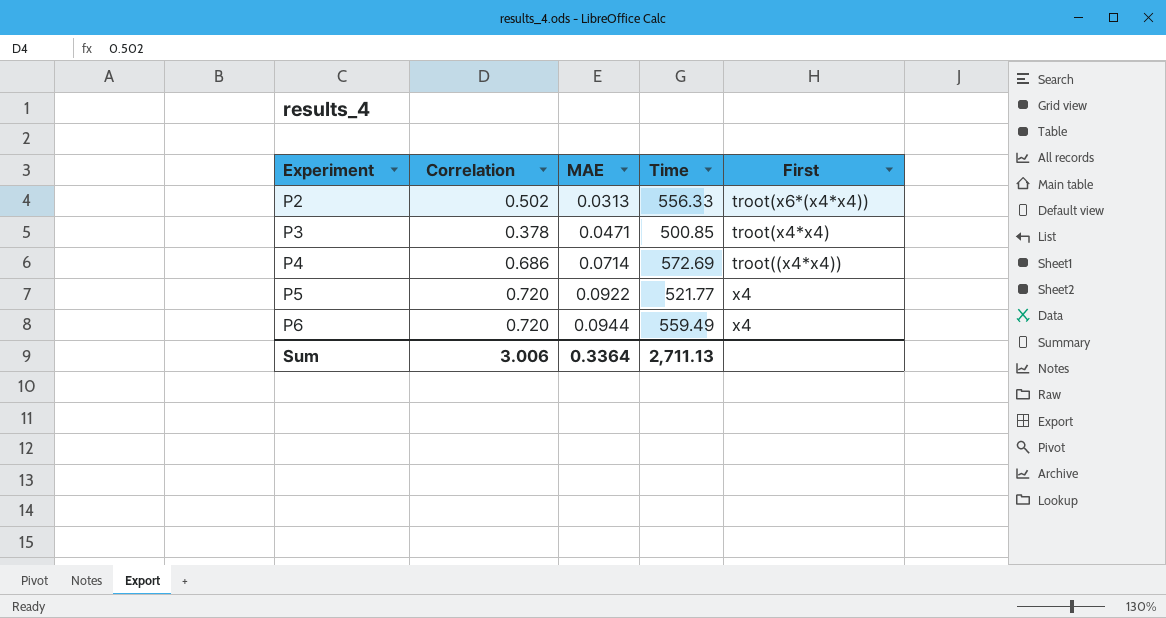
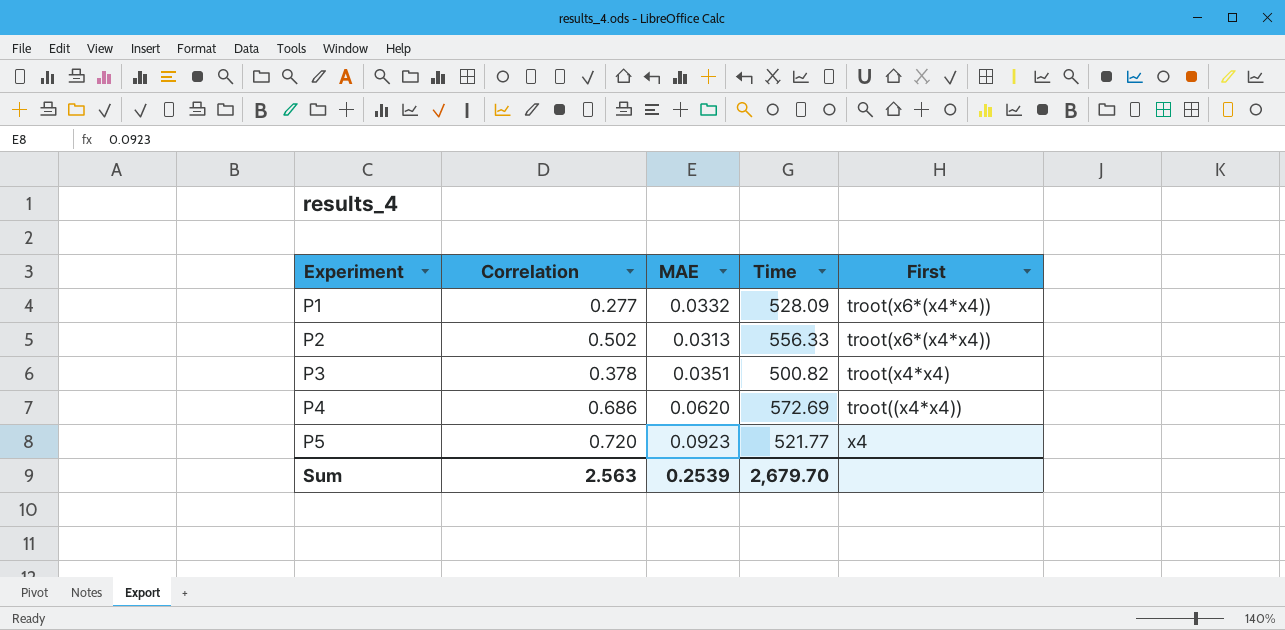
row P6: 0.720 | 0.0944 | 559.49 | x4 -> none
row P1: none -> 0.277 | 0.0332 | 528.09 | troot(x6*(x4*x4))
P3 | MAE: 0.0471 -> 0.0351
P3 | Time: 500.85 -> 500.82
P4 | MAE: 0.0714 -> 0.0620
P5 | MAE: 0.0922 -> 0.0923
Sum | Correlation: 3.006 -> 2.563
Sum | MAE: 0.3364 -> 0.2539
Sum | Time: 2,711.13 -> 2,679.70

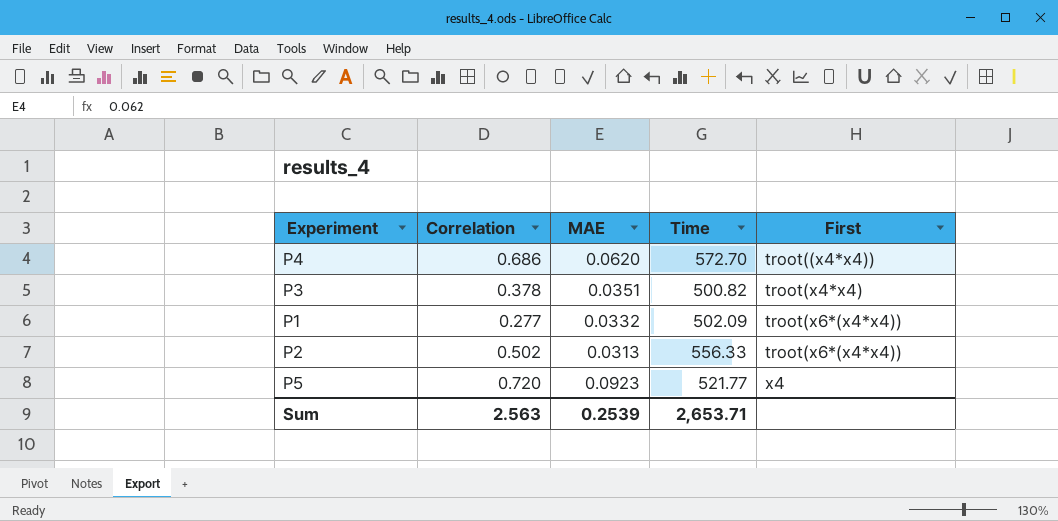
row order: Experiment ascending -> First ascending
P4 | Time: 572.69 -> 572.70
P1 | Time: 528.09 -> 502.09
Sum | Time: 2,679.70 -> 2,653.71

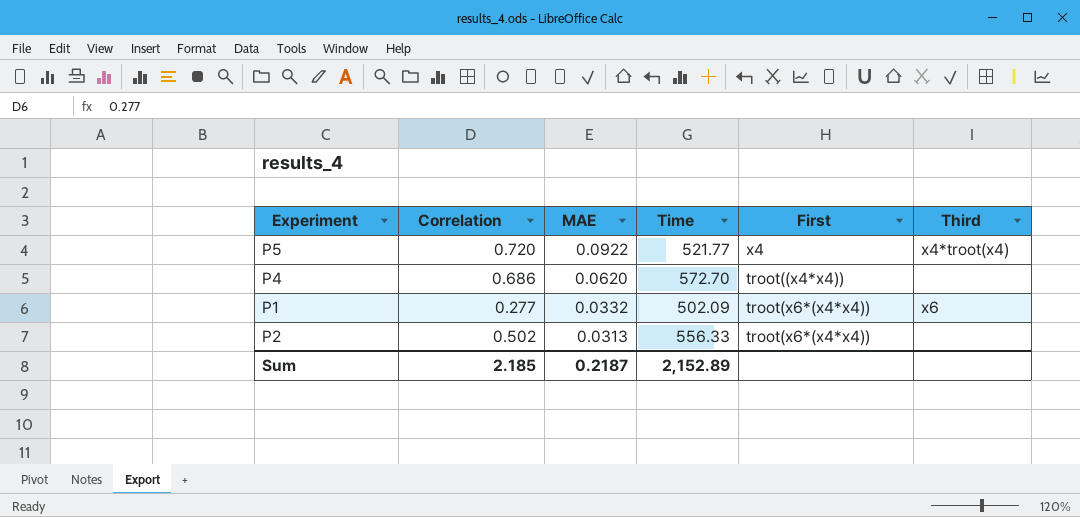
row order: First ascending -> MAE descending
column Third | position: none -> 6
row P3: 0.378 | 0.0351 | 500.82 | troot(x4*x4) -> none
P5 | MAE: 0.0923 -> 0.0922
Sum | Correlation: 2.563 -> 2.185
Sum | MAE: 0.2539 -> 0.2187
Sum | Time: 2,653.71 -> 2,152.89

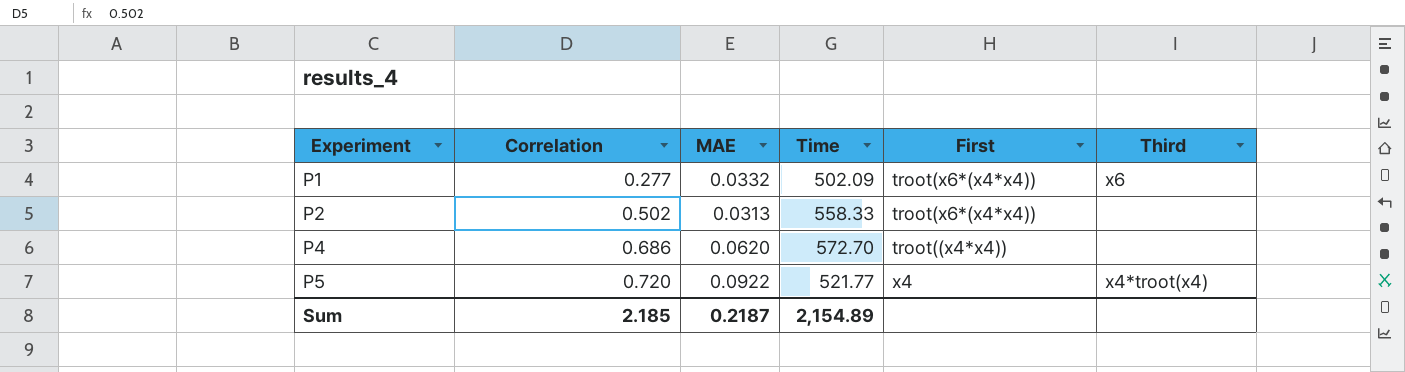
row order: MAE descending -> Experiment ascending
P2 | Time: 556.33 -> 558.33
Sum | Time: 2,152.89 -> 2,154.89

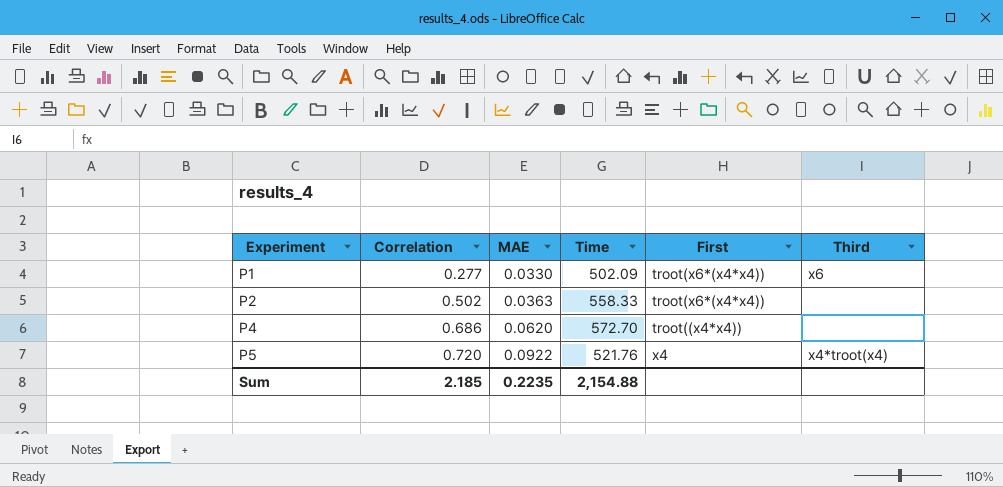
P1 | MAE: 0.0332 -> 0.0330
P2 | MAE: 0.0313 -> 0.0363
P5 | Time: 521.77 -> 521.76
Sum | MAE: 0.2187 -> 0.2235
Sum | Time: 2,154.89 -> 2,154.88

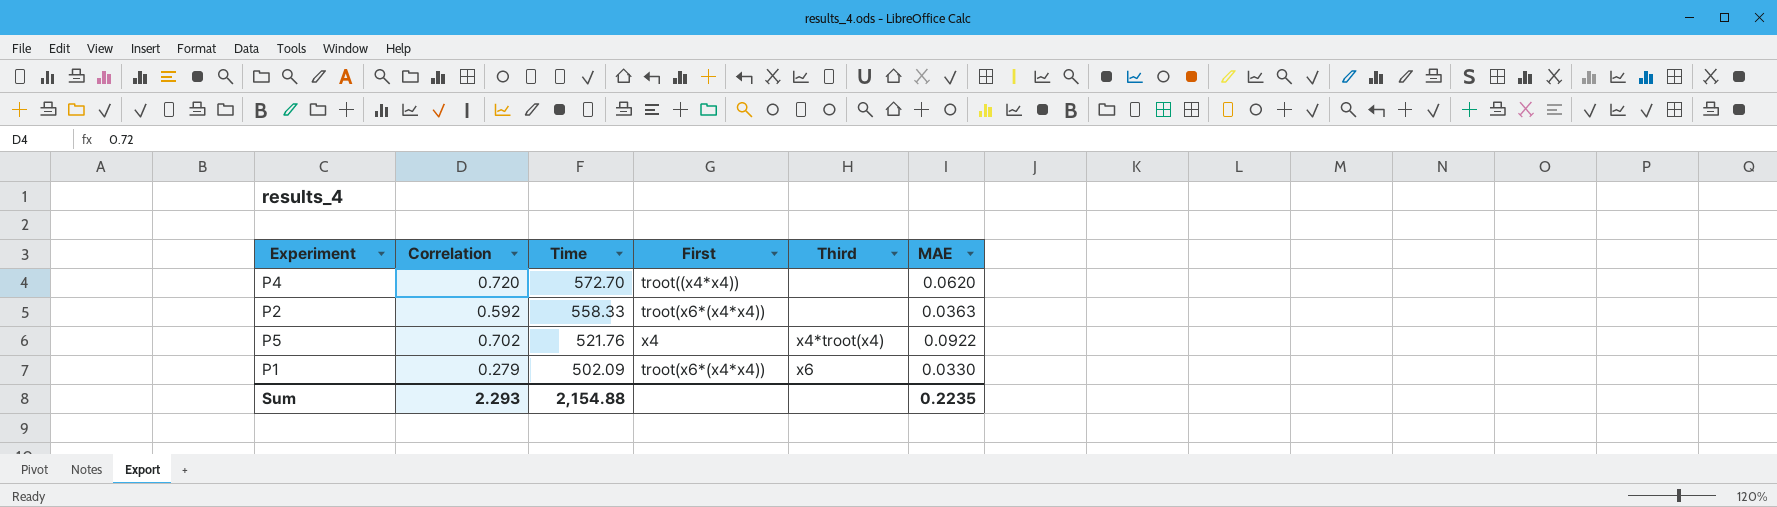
row order: Experiment ascending -> Time descending
column MAE | position: 3 -> 6
P4 | Correlation: 0.686 -> 0.720
P2 | Correlation: 0.502 -> 0.592
P5 | Correlation: 0.720 -> 0.702
P1 | Correlation: 0.277 -> 0.279
Sum | Correlation: 2.185 -> 2.293

